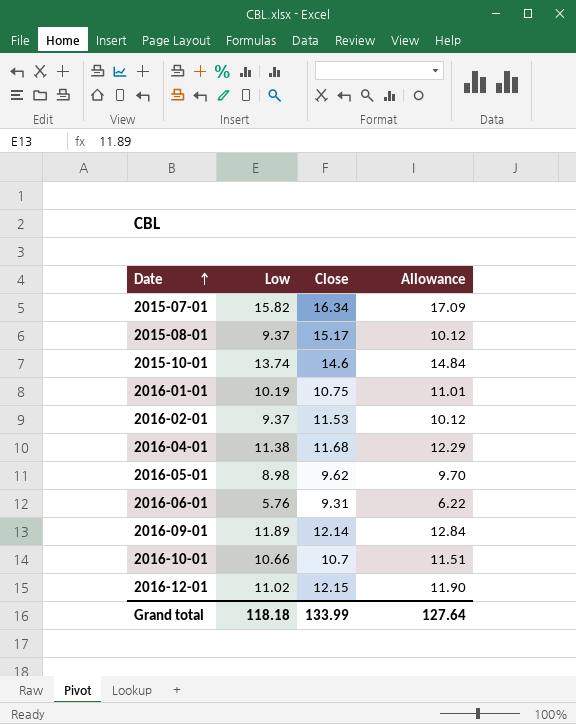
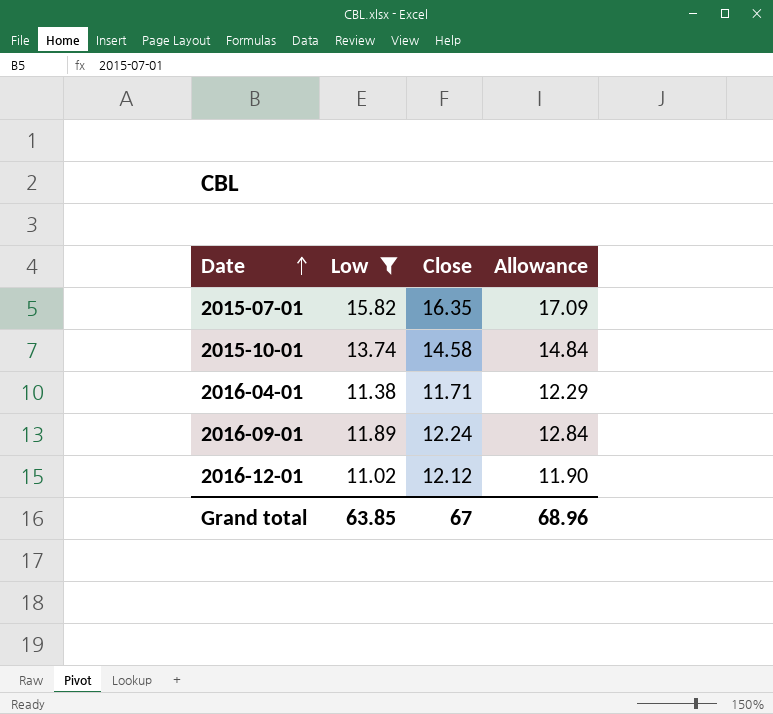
filter: none -> Low >= 11.02
2015-07-01 | Close: 16.34 -> 16.35
2015-10-01 | Close: 14.6 -> 14.58
2016-04-01 | Close: 11.68 -> 11.71
2016-09-01 | Close: 12.14 -> 12.24
2016-12-01 | Close: 12.15 -> 12.12
Grand total | Low: 118.18 -> 63.85
Grand total | Close: 133.99 -> 67
Grand total | Allowance: 127.64 -> 68.96

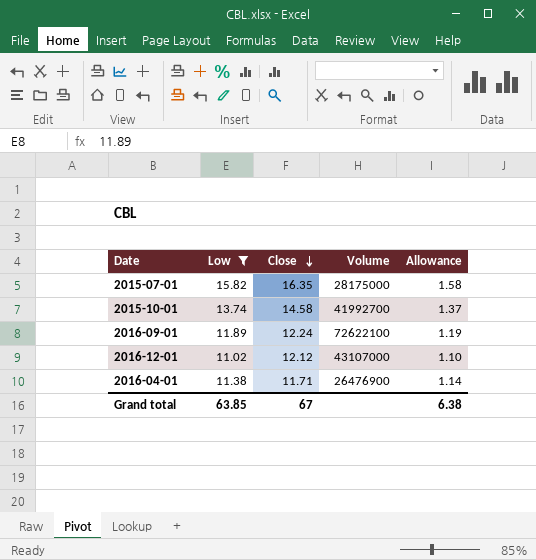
row order: Date ascending -> Close descending
column Volume | position: none -> 4
column Allowance | formula: [Low] * 1.08 -> [Low] * 0.1
Grand total | Allowance: 68.96 -> 6.38

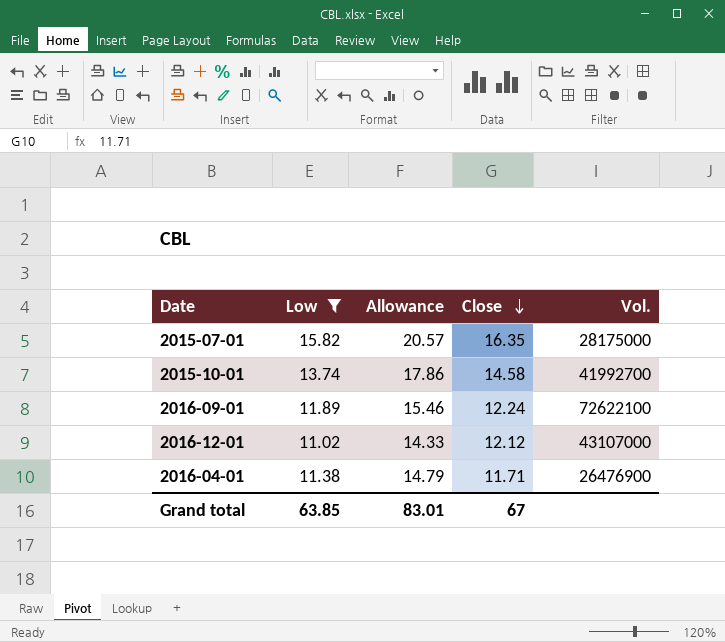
column Allowance | formula: [Low] * 0.1 -> [Low] * 1.3
column Allowance | position: 5 -> 3
column name: Volume -> Vol.
Grand total | Allowance: 6.38 -> 83.01

